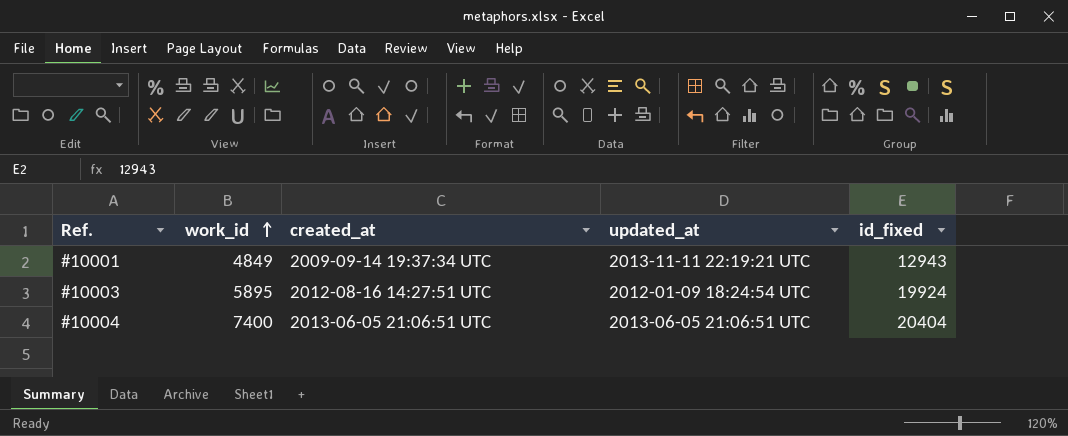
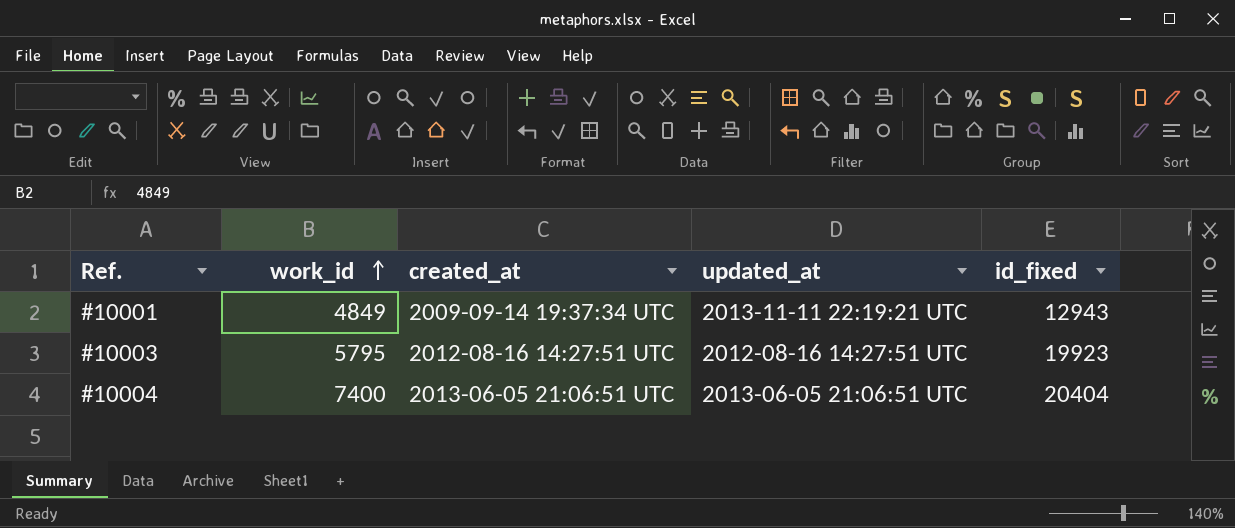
#10003 | work_id: 5895 -> 5795
#10003 | updated_at: 2012-01-09 18:24:54 UTC -> 2012-08-16 14:27:51 UTC
#10003 | id_fixed: 19924 -> 19923

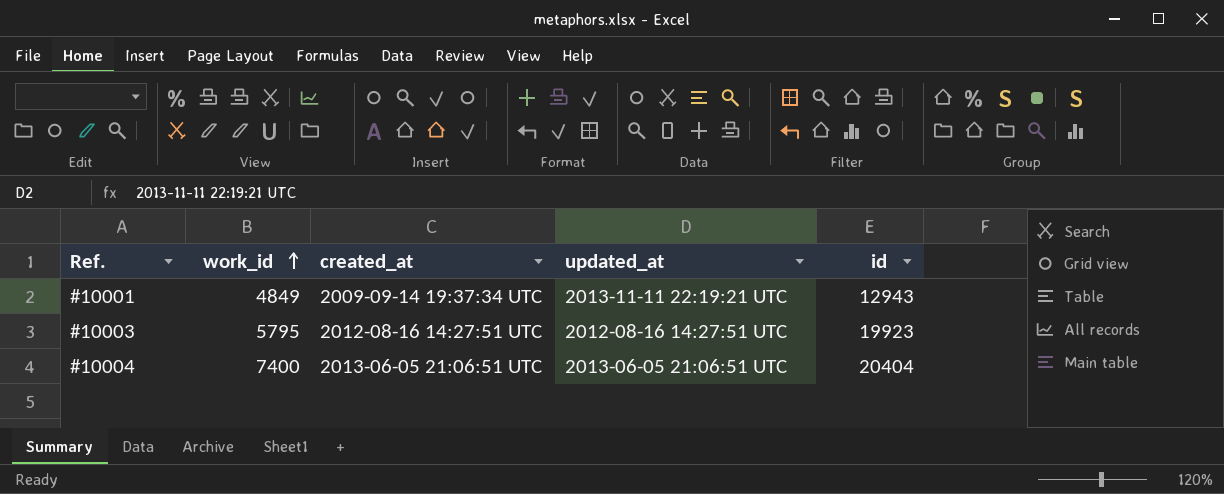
column name: id_fixed -> id

